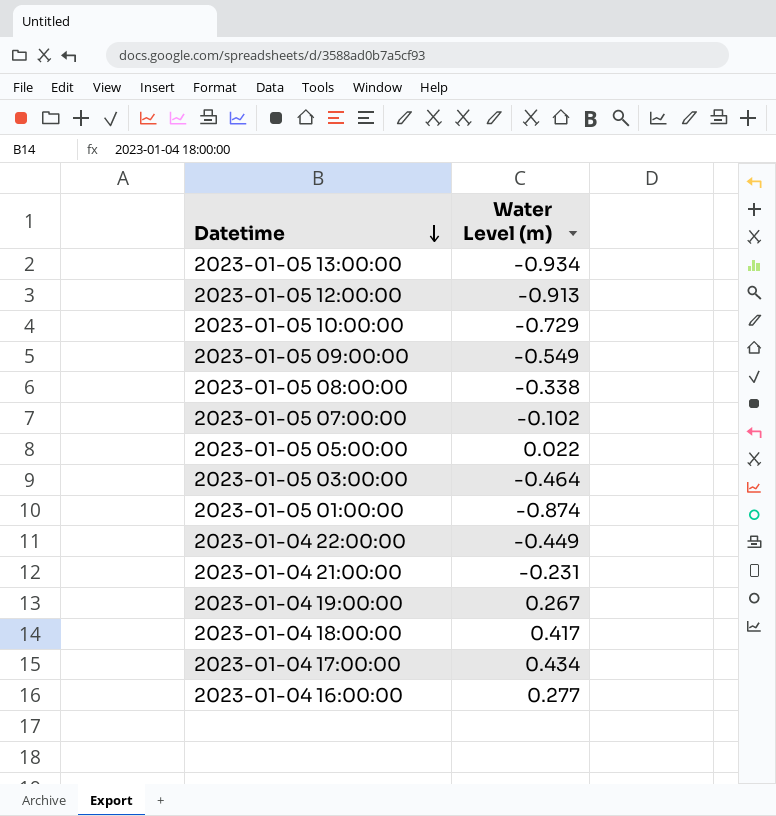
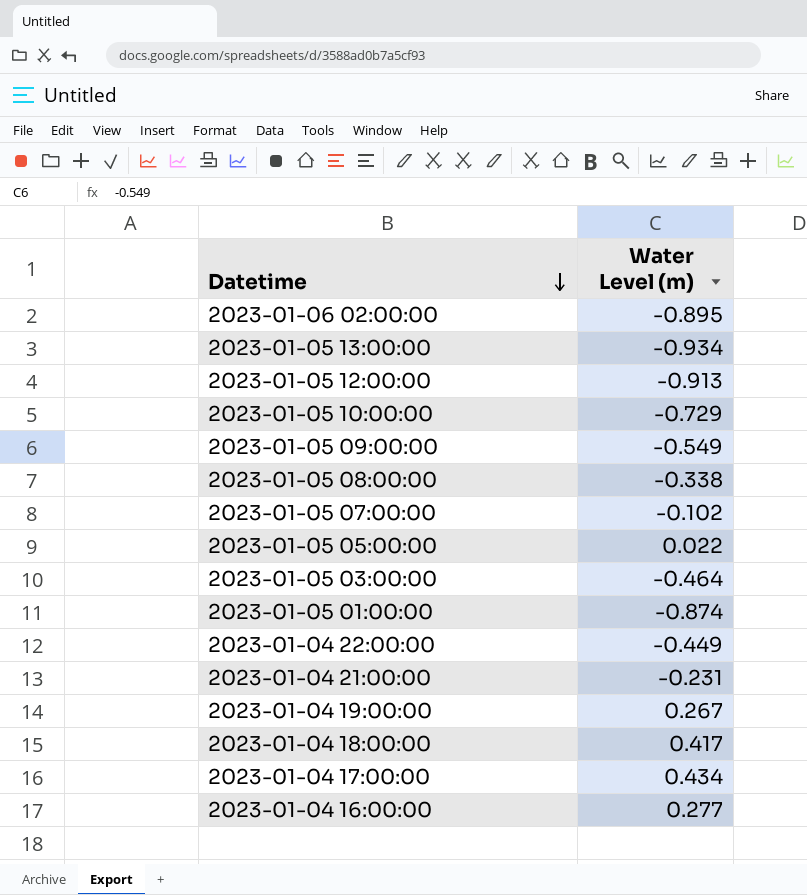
row 2023-01-06 02:00:00: none -> -0.895

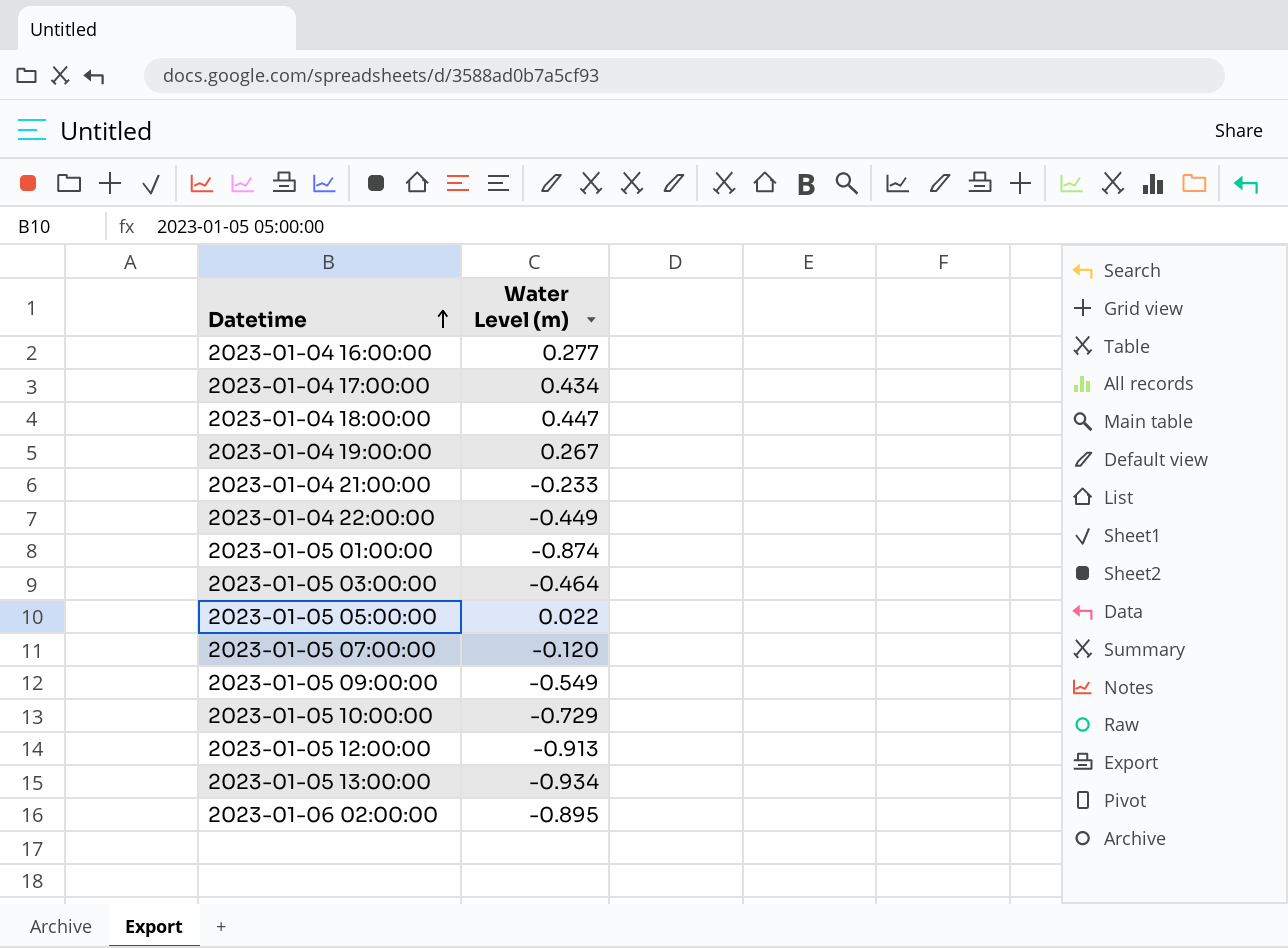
row order: Datetime descending -> Datetime ascending
row 2023-01-05 08:00:00: -0.338 -> none
2023-01-04 18:00:00 | Water Level (m): 0.417 -> 0.447
2023-01-04 21:00:00 | Water Level (m): -0.231 -> -0.233
2023-01-05 07:00:00 | Water Level (m): -0.102 -> -0.120

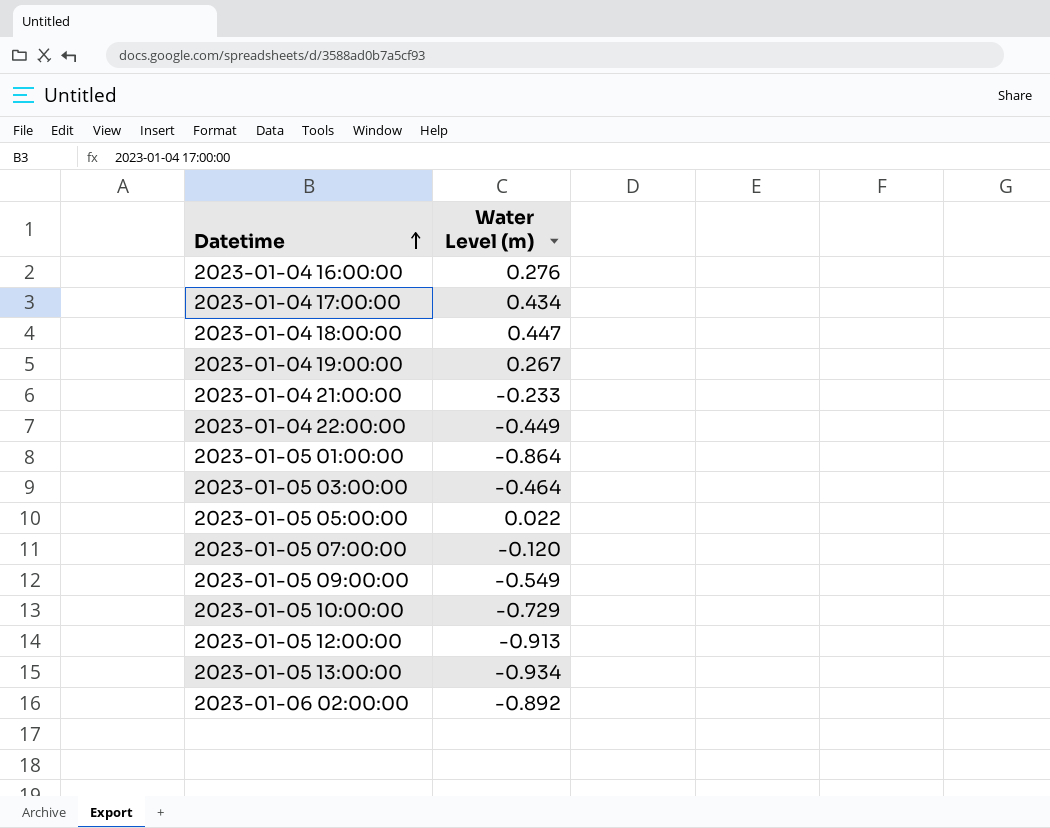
2023-01-04 16:00:00 | Water Level (m): 0.277 -> 0.276
2023-01-05 01:00:00 | Water Level (m): -0.874 -> -0.864
2023-01-06 02:00:00 | Water Level (m): -0.895 -> -0.892

